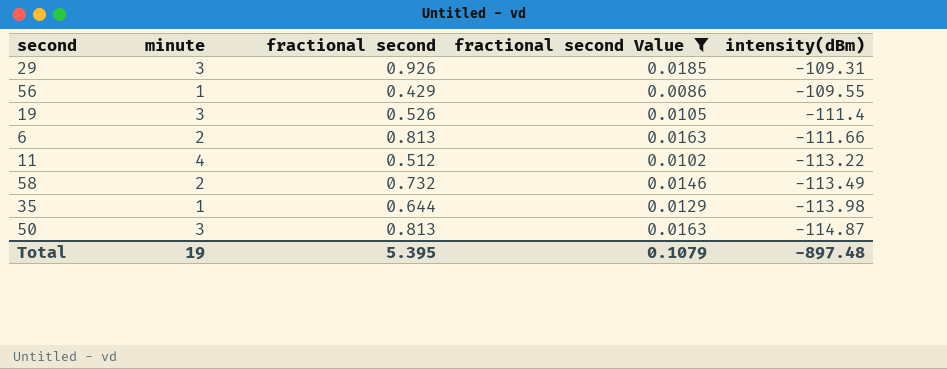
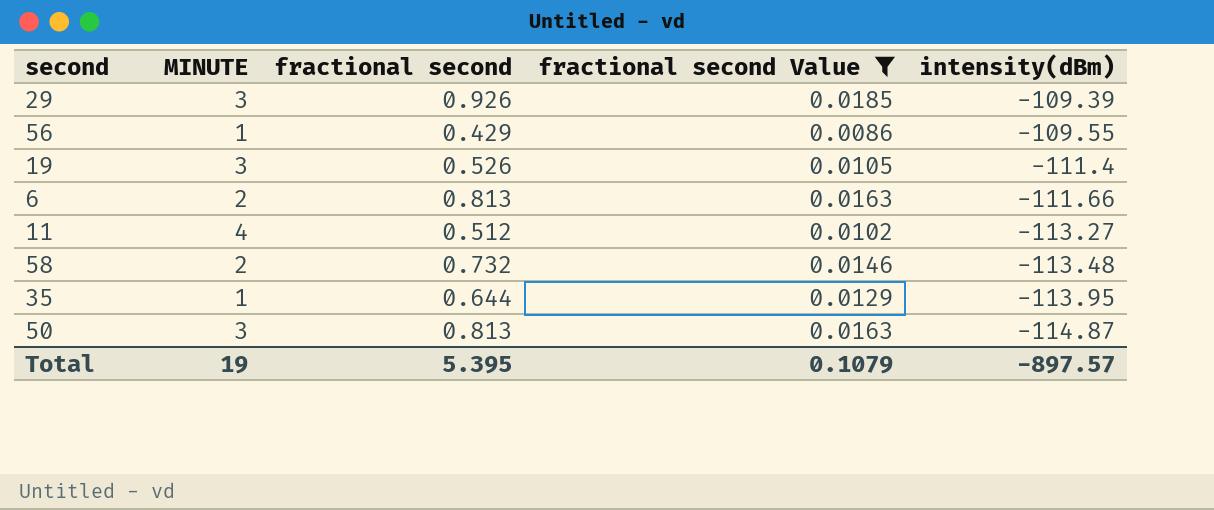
column name: minute -> MINUTE
29 | intensity(dBm): -109.31 -> -109.39
11 | intensity(dBm): -113.22 -> -113.27
58 | intensity(dBm): -113.49 -> -113.48
35 | intensity(dBm): -113.98 -> -113.95
Total | intensity(dBm): -897.48 -> -897.57

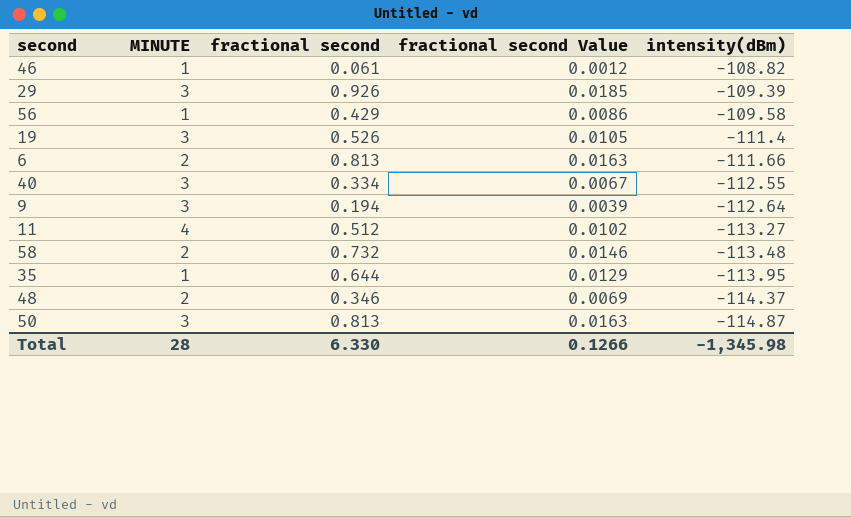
filter: fractional second Value >= 0.0086 -> none
56 | intensity(dBm): -109.55 -> -109.58
Total | MINUTE: 19 -> 28
Total | fractional second: 5.395 -> 6.330
Total | fractional second Value: 0.1079 -> 0.1266
Total | intensity(dBm): -897.57 -> -1,345.98

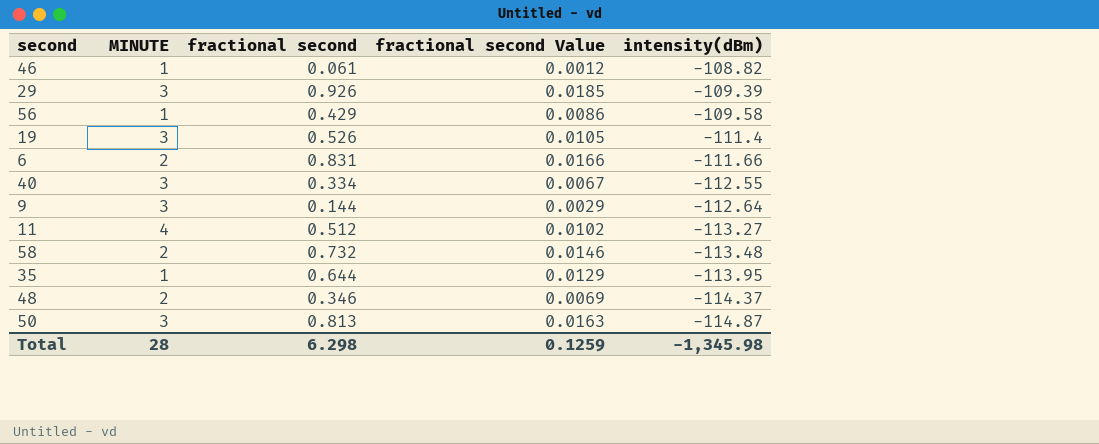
6 | fractional second: 0.813 -> 0.831
6 | fractional second Value: 0.0163 -> 0.0166
9 | fractional second: 0.194 -> 0.144
9 | fractional second Value: 0.0039 -> 0.0029
Total | fractional second: 6.330 -> 6.298
Total | fractional second Value: 0.1266 -> 0.1259

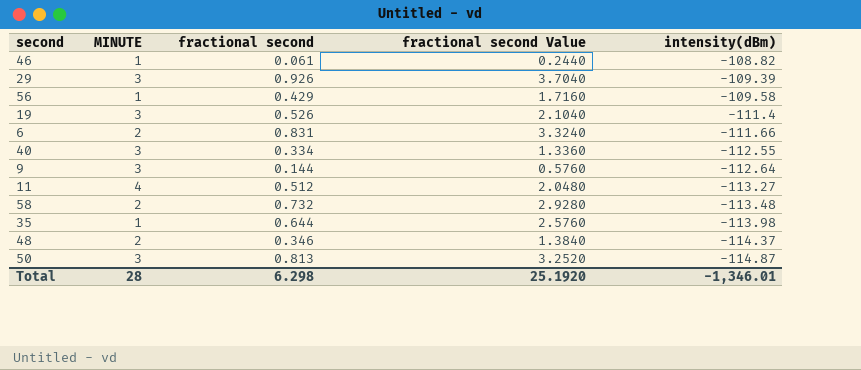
column fractional second Value | formula: [fractional second] * 0.02 -> [fractional second] * 4
35 | intensity(dBm): -113.95 -> -113.98
Total | fractional second Value: 0.1259 -> 25.1920
Total | intensity(dBm): -1,345.98 -> -1,346.01

